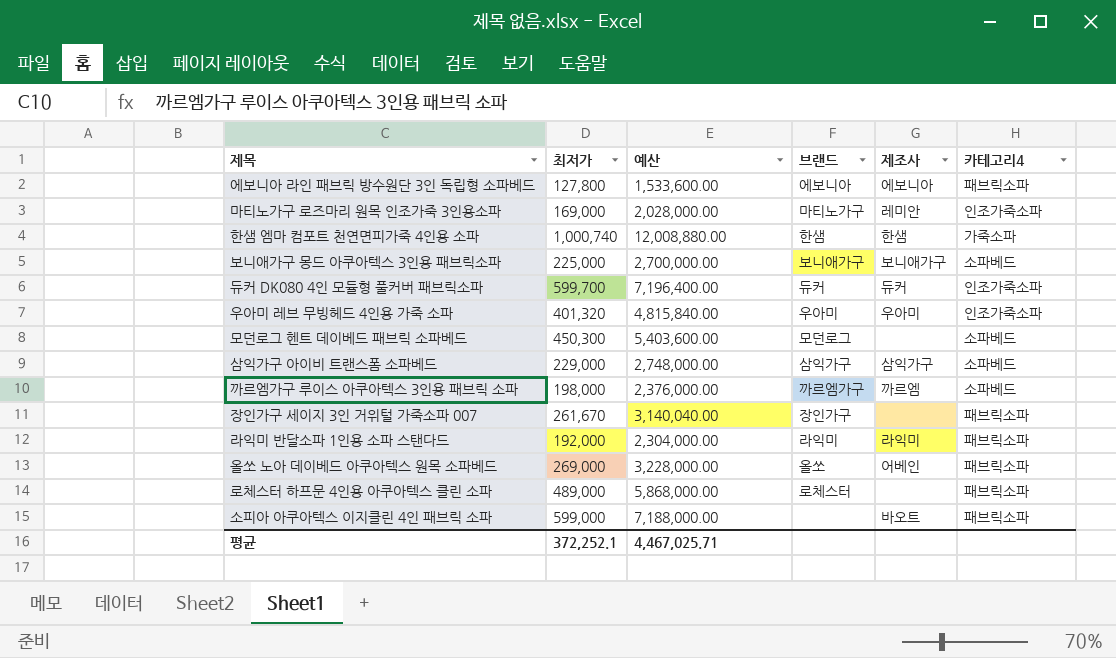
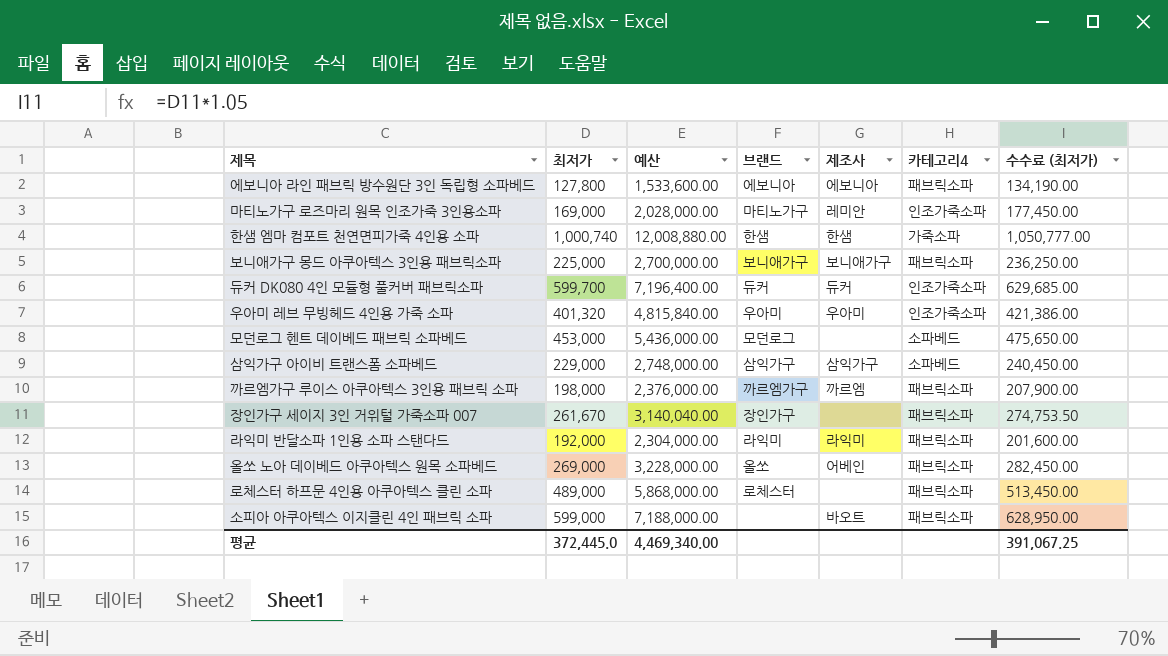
column 수수료 (최저가) | formula: none -> [최저가] * 1.05
보니애가구 몽드 아쿠아텍스 3인용 패브릭소파 | 카테고리4: 소파베드 -> 패브릭소파
모던로그 헨트 데이베드 패브릭 소파베드 | 최저가: 450,300 -> 453,000
모던로그 헨트 데이베드 패브릭 소파베드 | 예산: 5,403,600.00 -> 5,436,000.00
까르엠가구 루이스 아쿠아텍스 3인용 패브릭 소파 | 카테고리4: 소파베드 -> 패브릭소파
평균 | 최저가: 372,252.1 -> 372,445.0
평균 | 예산: 4,467,025.71 -> 4,469,340.00

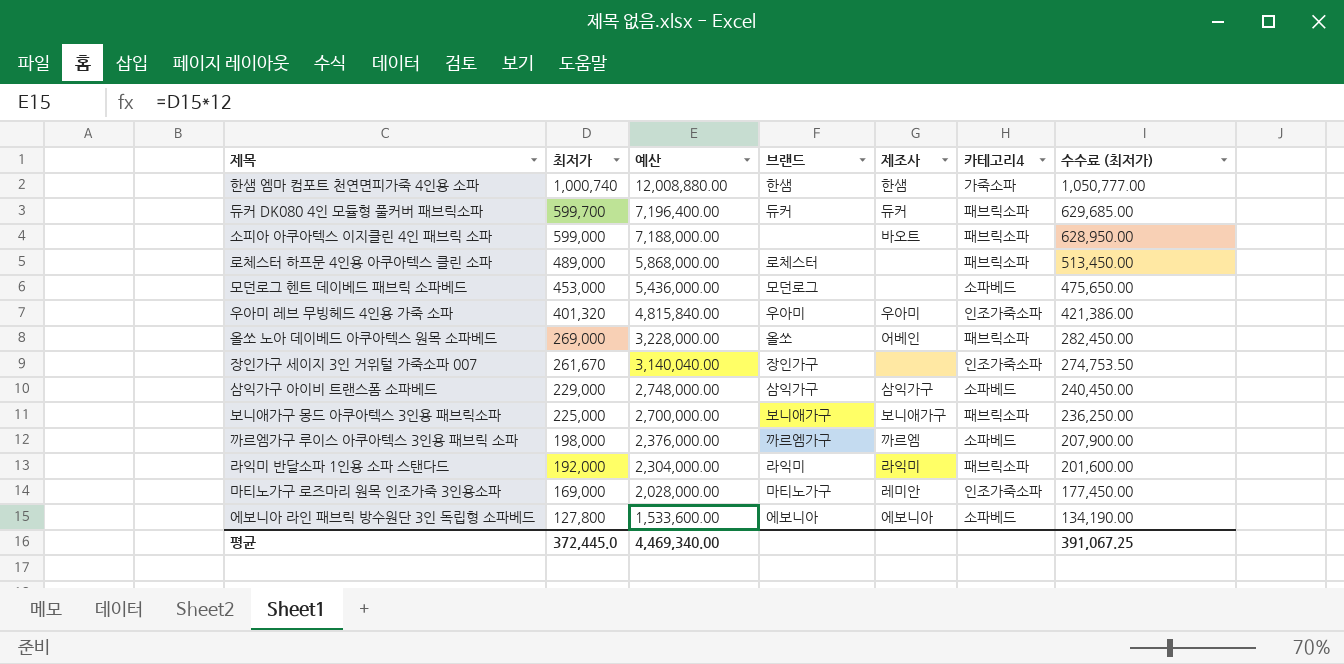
row order: none -> 최저가 descending
듀커 DK080 4인 모듈형 풀커버 패브릭소파 | 카테고리4: 인조가죽소파 -> 패브릭소파
장인가구 세이지 3인 거위털 가죽소파 007 | 카테고리4: 패브릭소파 -> 인조가죽소파
까르엠가구 루이스 아쿠아텍스 3인용 패브릭 소파 | 카테고리4: 패브릭소파 -> 소파베드
에보니아 라인 패브릭 방수원단 3인 독립형 소파베드 | 카테고리4: 패브릭소파 -> 소파베드

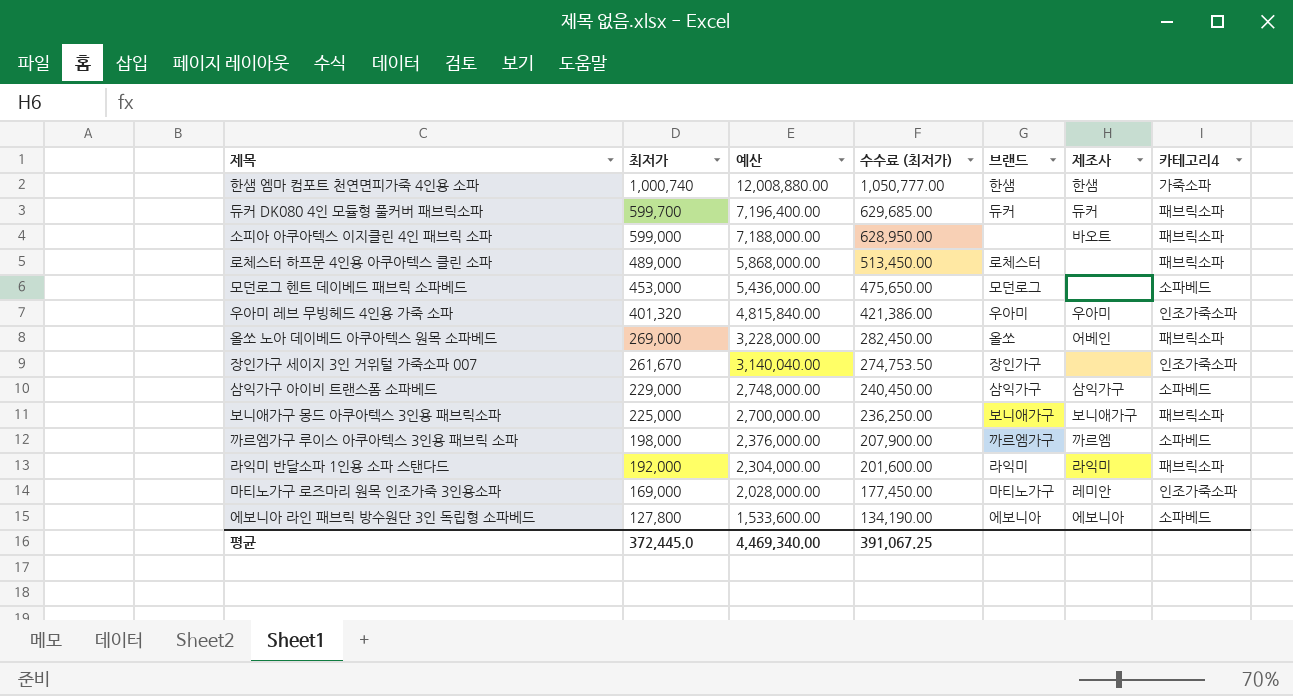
column 수수료 (최저가) | position: 7 -> 4

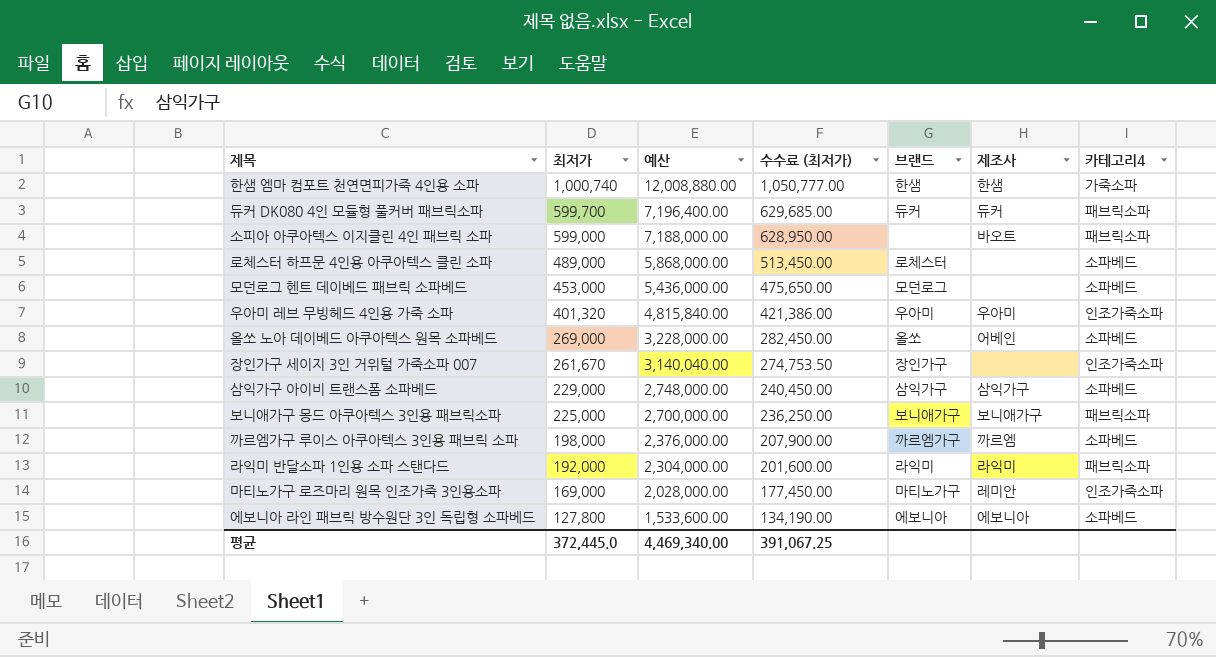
로체스터 하프문 4인용 아쿠아텍스 클린 소파 | 카테고리4: 패브릭소파 -> 소파베드
올쏘 노아 데이베드 아쿠아텍스 원목 소파베드 | 카테고리4: 패브릭소파 -> 소파베드

